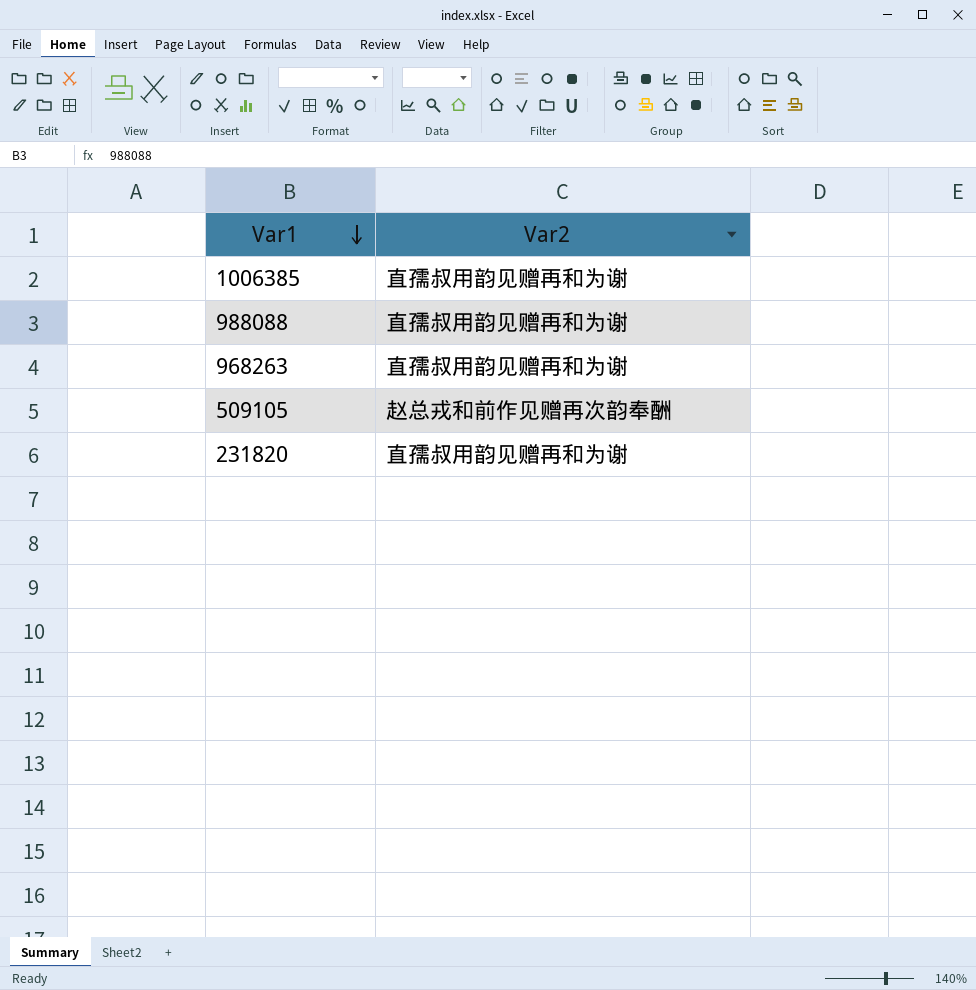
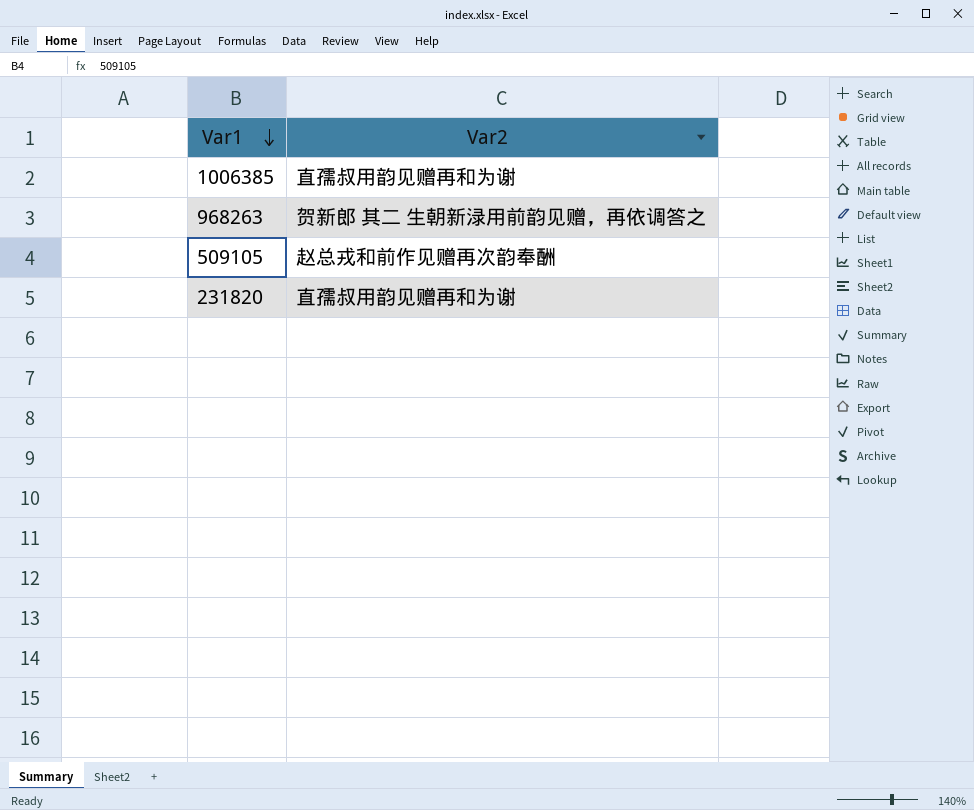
row 988088: 直孺叔用韵见赠再和为谢 -> none
968263 | Var2: 直孺叔用韵见赠再和为谢 -> 贺新郎 其二 生朝新渌用前韵见赠，再依调答之

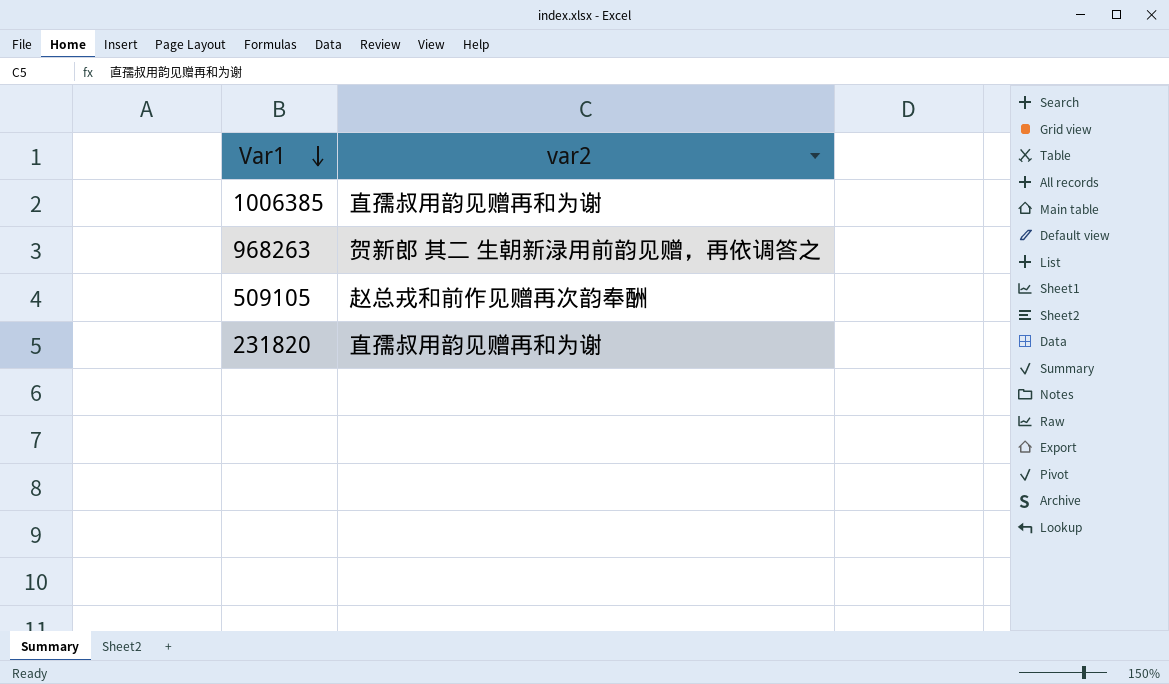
column name: Var2 -> var2

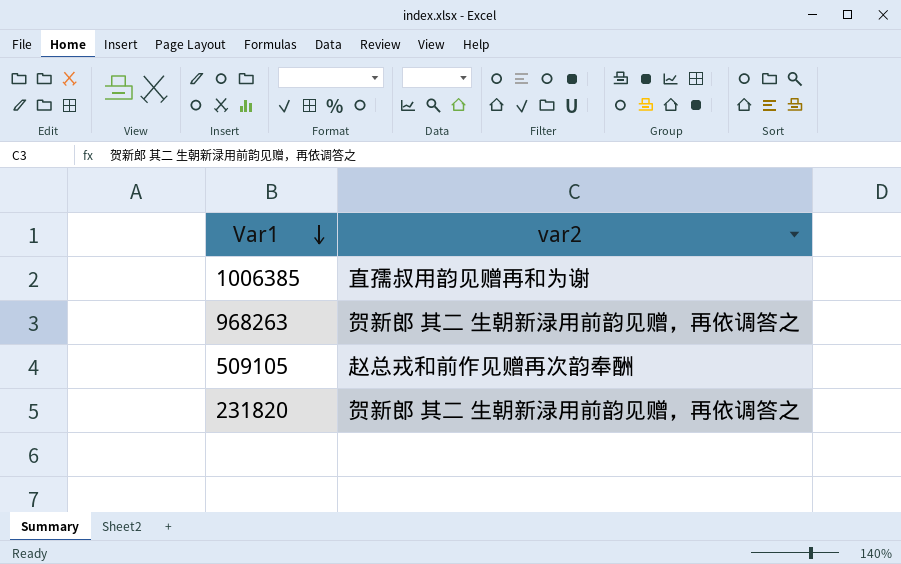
231820 | var2: 直孺叔用韵见赠再和为谢 -> 贺新郎 其二 生朝新渌用前韵见赠，再依调答之

